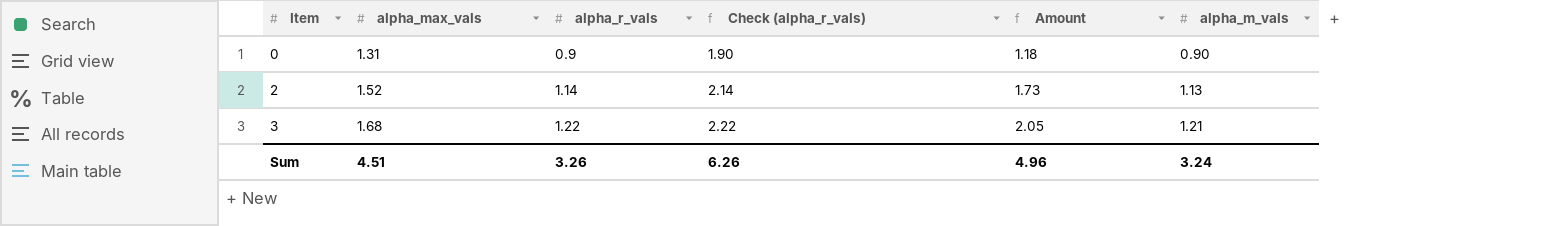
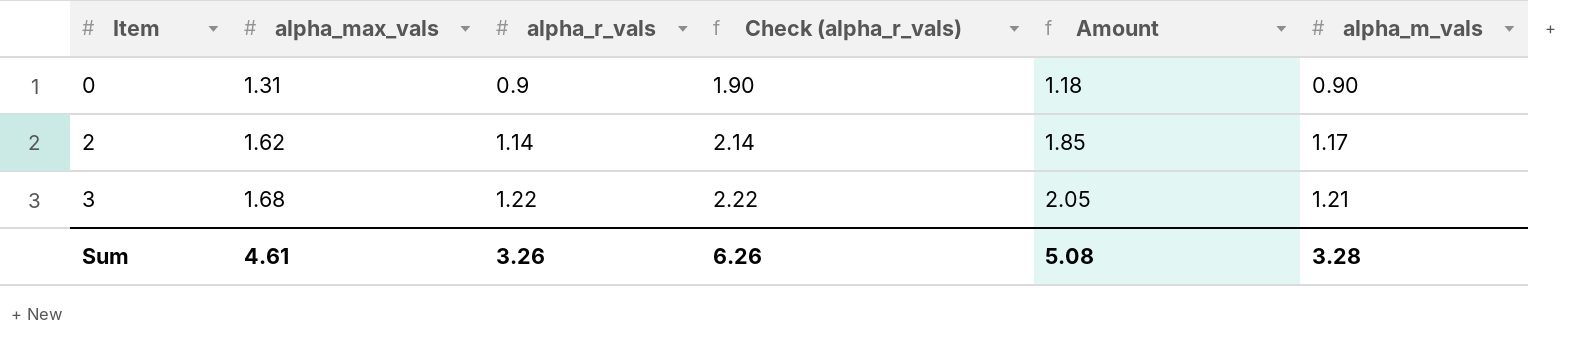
2 | alpha_max_vals: 1.52 -> 1.62
2 | Amount: 1.73 -> 1.85
2 | alpha_m_vals: 1.13 -> 1.17
Sum | alpha_max_vals: 4.51 -> 4.61
Sum | Amount: 4.96 -> 5.08
Sum | alpha_m_vals: 3.24 -> 3.28

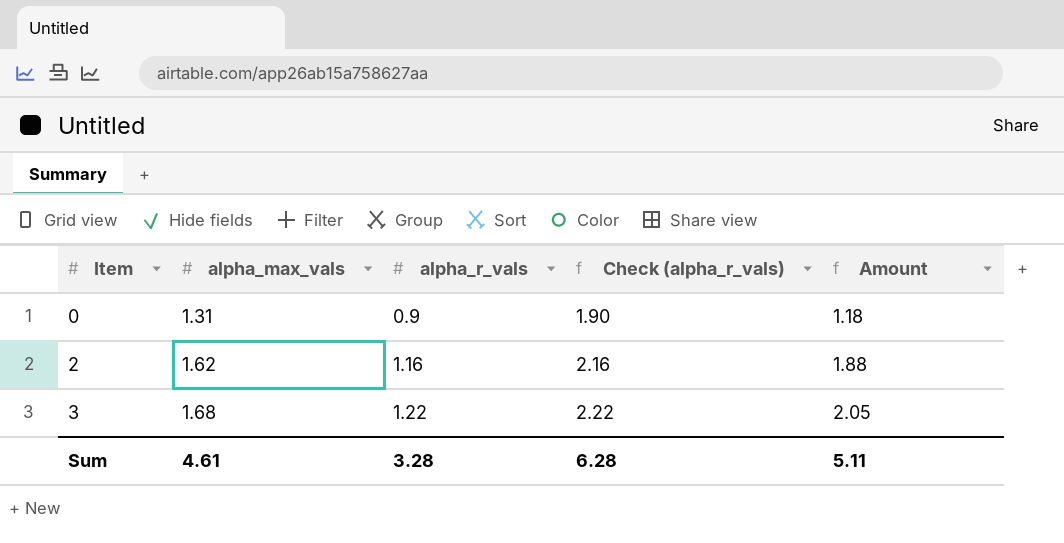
column alpha_m_vals | position: 6 -> none
2 | alpha_r_vals: 1.14 -> 1.16
2 | Check (alpha_r_vals): 2.14 -> 2.16
2 | Amount: 1.85 -> 1.88
Sum | alpha_r_vals: 3.26 -> 3.28
Sum | Check (alpha_r_vals): 6.26 -> 6.28
Sum | Amount: 5.08 -> 5.11

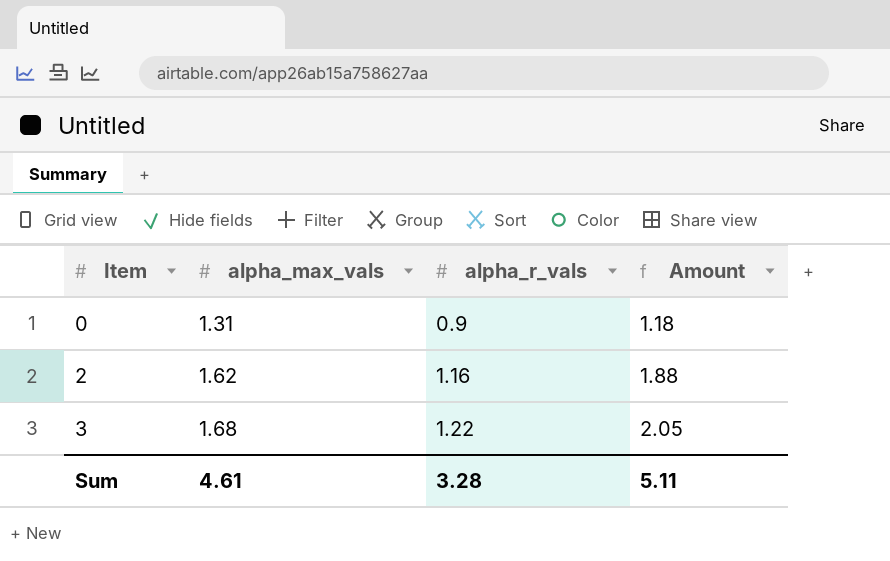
column Check (alpha_r_vals) | formula: [alpha_r_vals] + 1 -> none

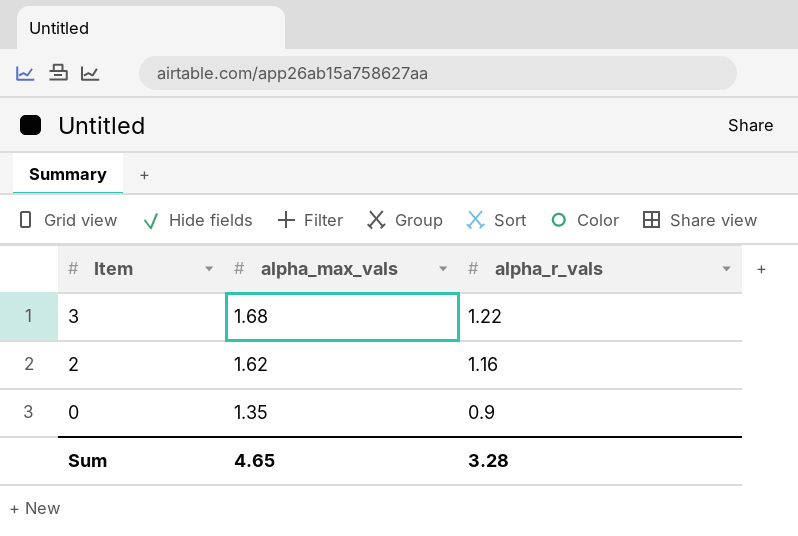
row order: Item ascending -> Item descending
column Amount | formula: [alpha_max_vals] * [alpha_r_vals] -> none
0 | alpha_max_vals: 1.31 -> 1.35
Sum | alpha_max_vals: 4.61 -> 4.65

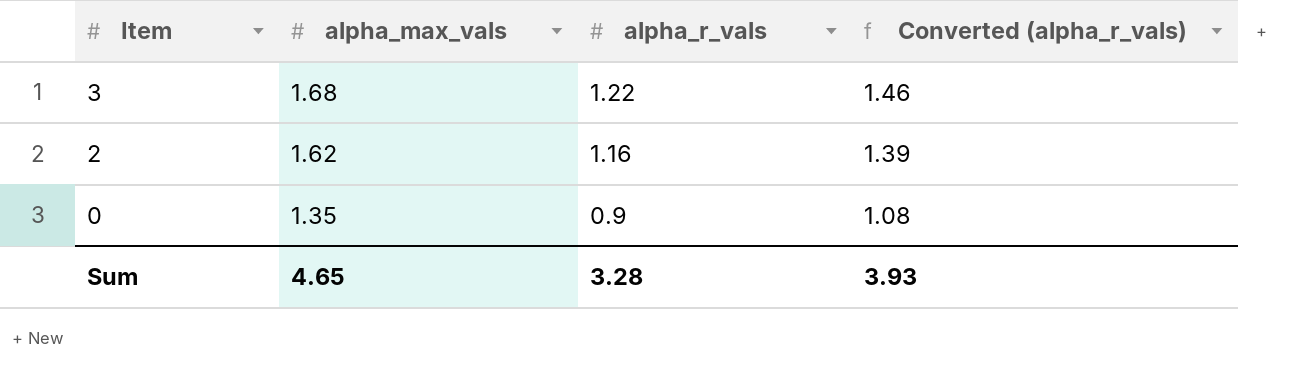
column Converted (alpha_r_vals) | formula: none -> [alpha_r_vals] * 1.2

